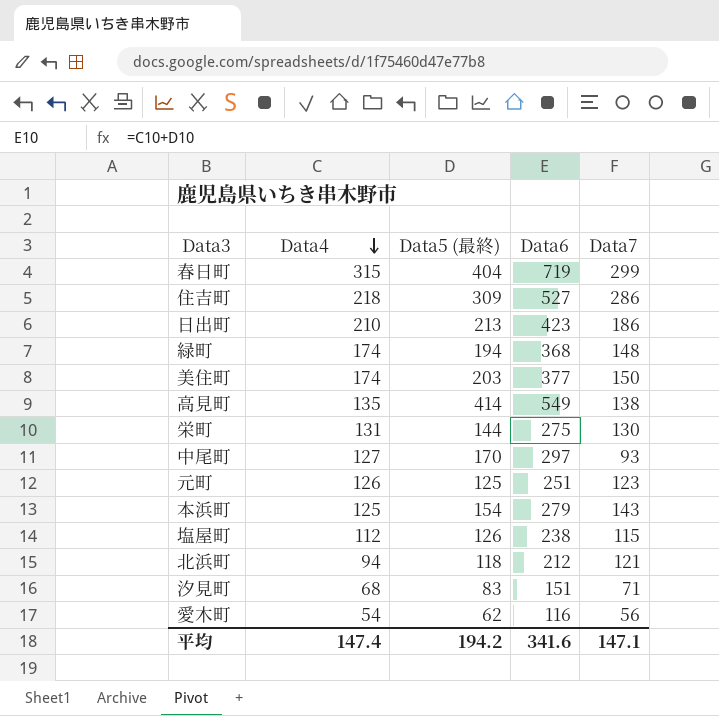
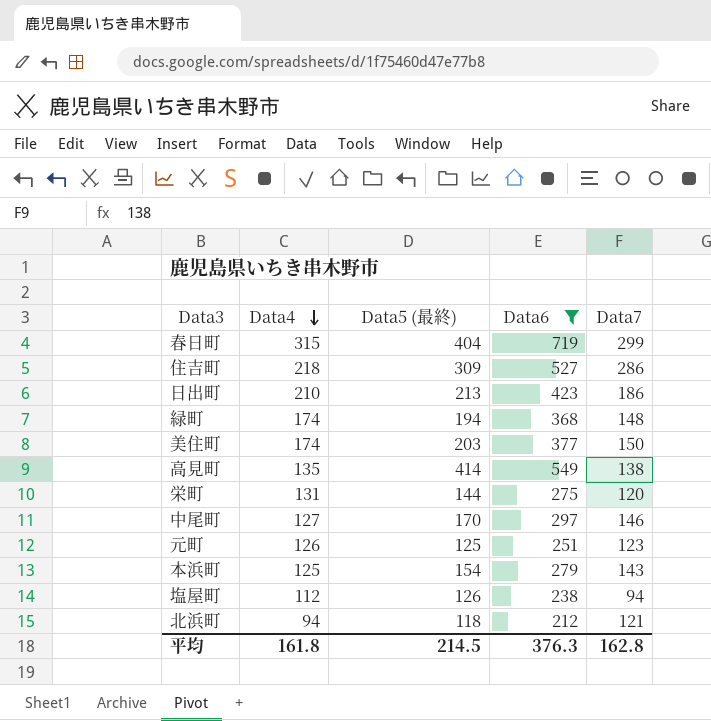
filter: none -> Data6 >= 212
栄町 | Data7: 130 -> 120
中尾町 | Data7: 93 -> 146
塩屋町 | Data7: 115 -> 94
平均 | Data4: 147.4 -> 161.8
平均 | Data5 (最終): 194.2 -> 214.5
平均 | Data6: 341.6 -> 376.3
平均 | Data7: 147.1 -> 162.8

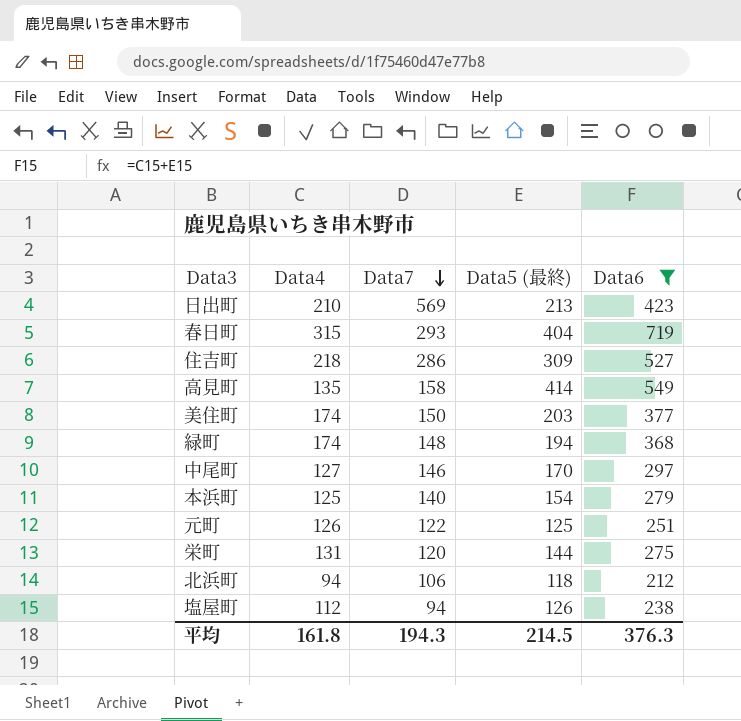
row order: Data4 descending -> Data7 descending
column Data7 | position: 5 -> 3
日出町 | Data7: 186 -> 569
春日町 | Data7: 299 -> 293
高見町 | Data7: 138 -> 158
本浜町 | Data7: 143 -> 140
元町 | Data7: 123 -> 122
北浜町 | Data7: 121 -> 106
平均 | Data7: 162.8 -> 194.3

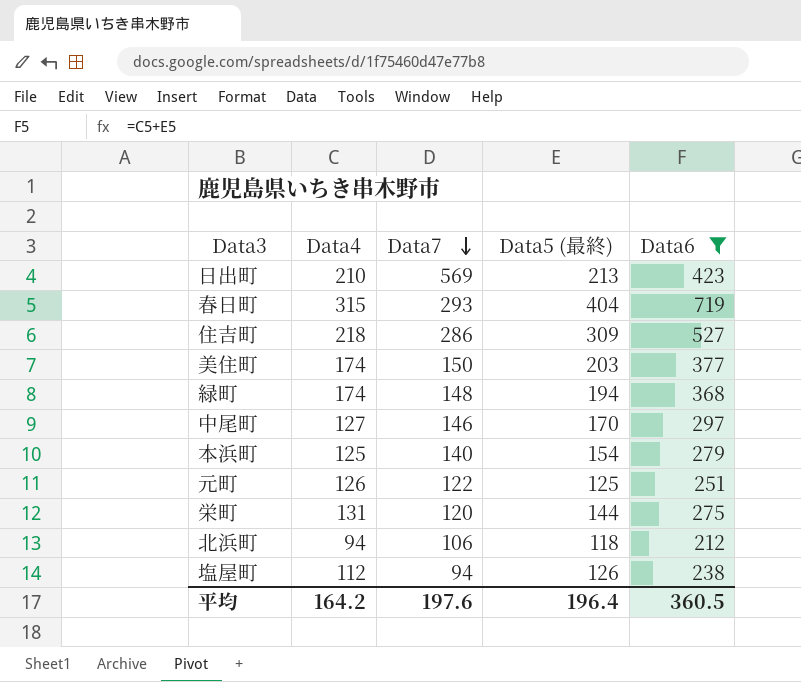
row 高見町: 135 | 158 | 414 | 549 -> none
平均 | Data4: 161.8 -> 164.2
平均 | Data7: 194.3 -> 197.6
平均 | Data5 (最終): 214.5 -> 196.4
平均 | Data6: 376.3 -> 360.5

